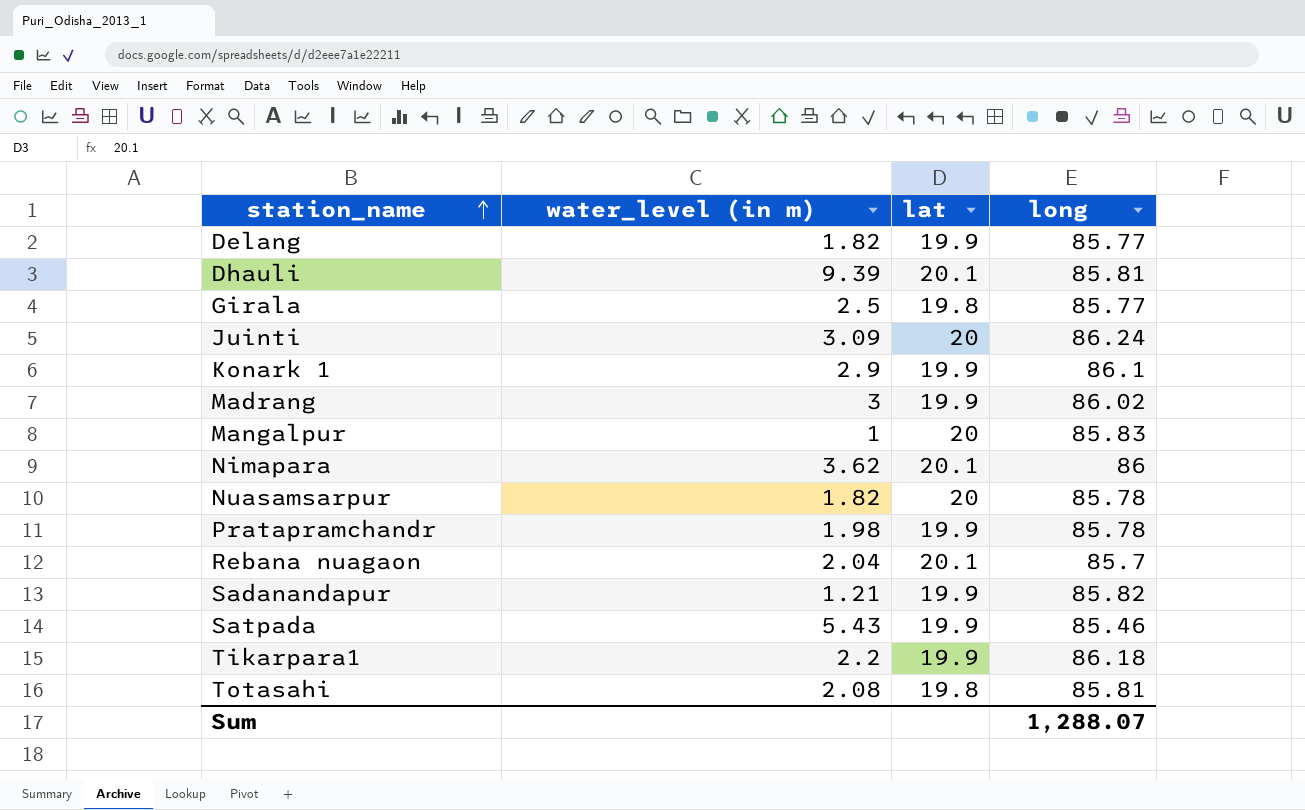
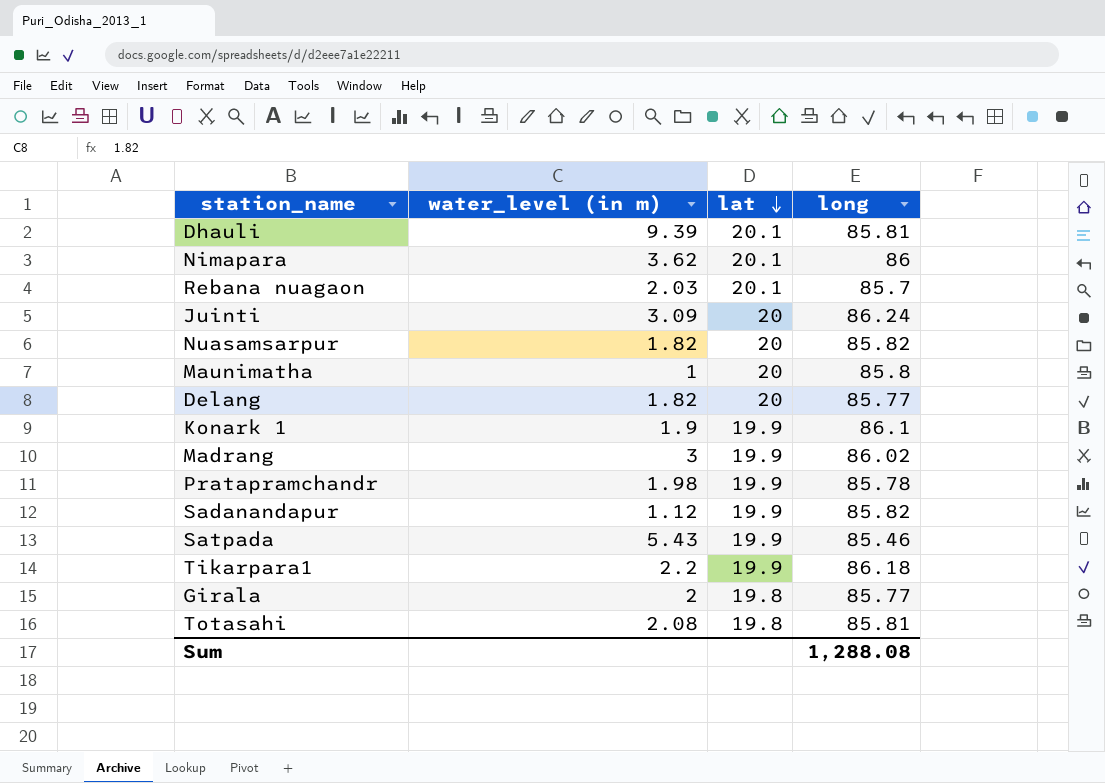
row order: station_name ascending -> lat descending
row Mangalpur: 1 | 20 | 85.83 -> none
Rebana nuagaon | water_level (in m): 2.04 -> 2.03
Nuasamsarpur | long: 85.78 -> 85.82
row Maunimatha: none -> 1 | 20 | 85.8
Delang | lat: 19.9 -> 20
Konark 1 | water_level (in m): 2.9 -> 1.9
Sadanandapur | water_level (in m): 1.21 -> 1.12
Girala | water_level (in m): 2.5 -> 2
Sum | long: 1,288.07 -> 1,288.08

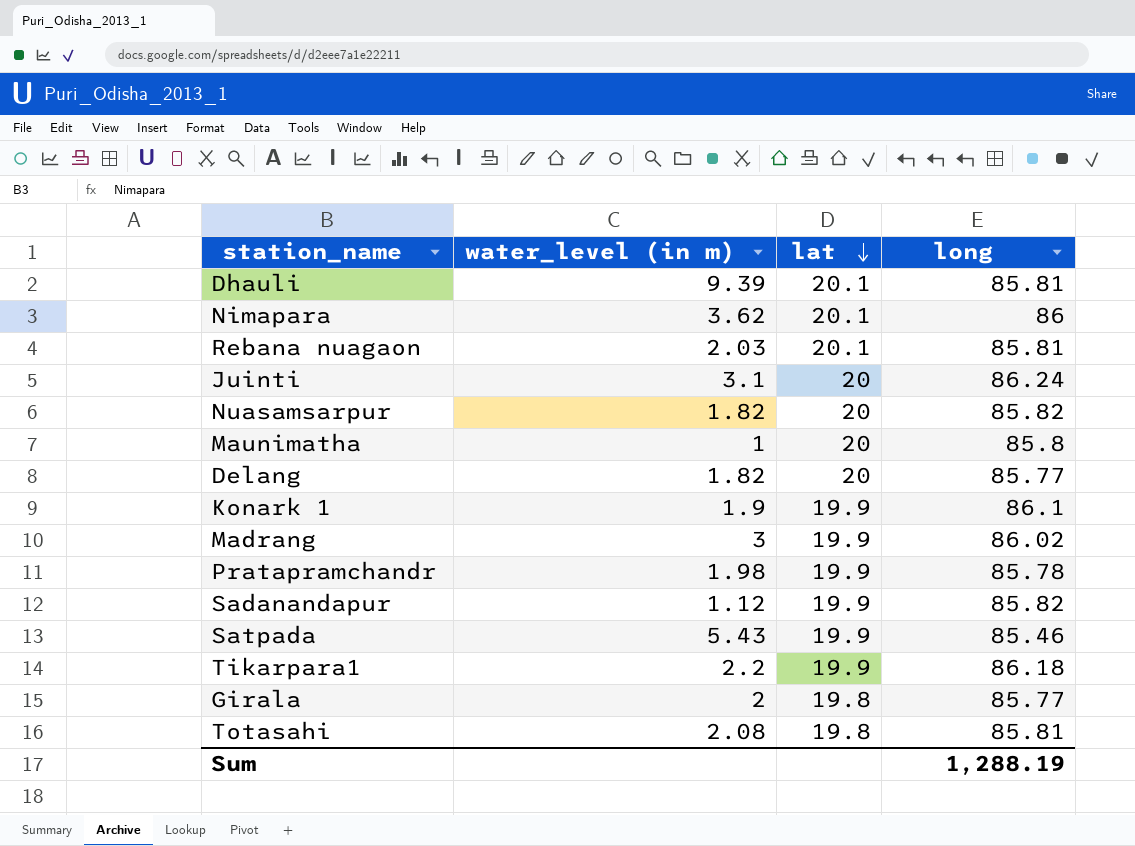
Rebana nuagaon | long: 85.7 -> 85.81
Juinti | water_level (in m): 3.09 -> 3.1
Sum | long: 1,288.08 -> 1,288.19

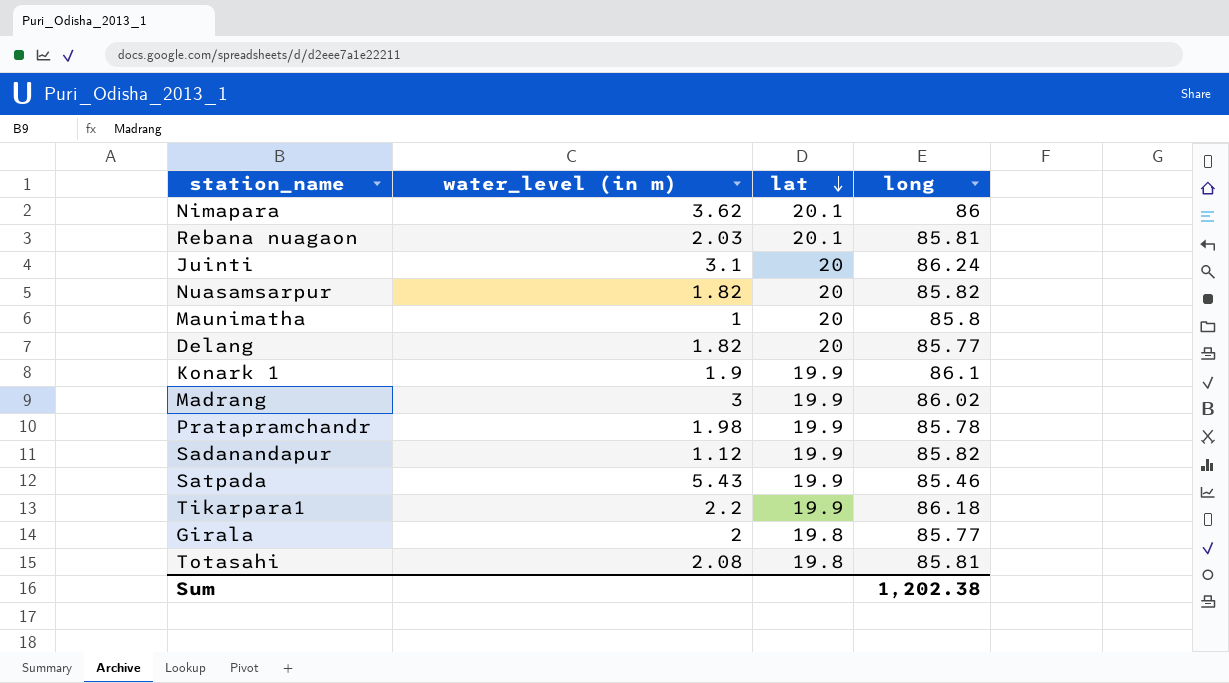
row Dhauli: 9.39 | 20.1 | 85.81 -> none
Sum | long: 1,288.19 -> 1,202.38

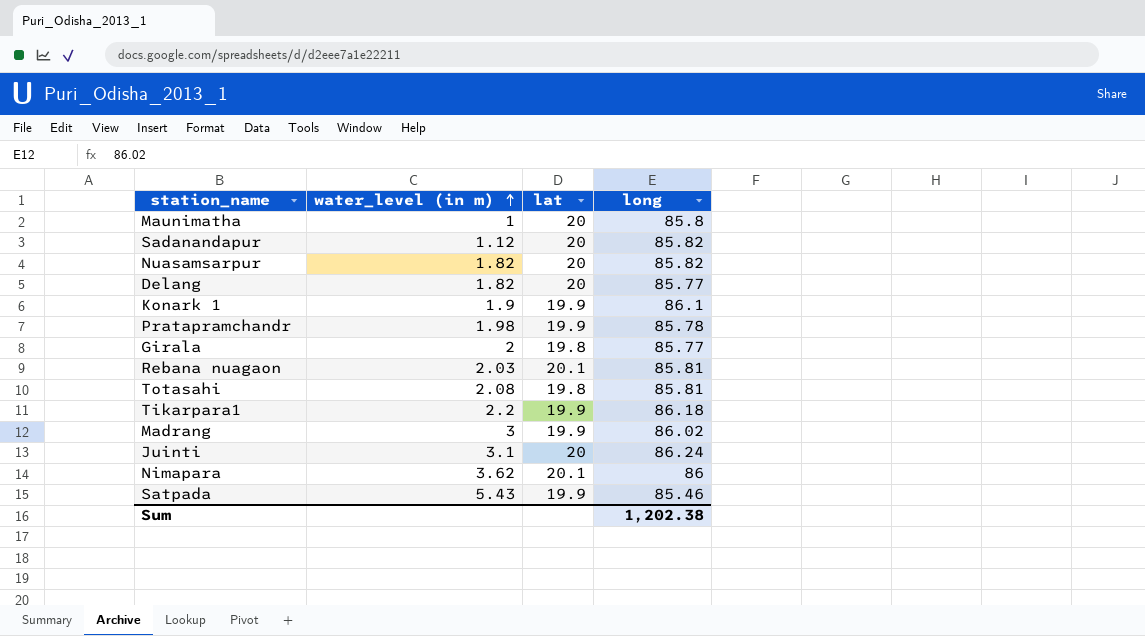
row order: lat descending -> water_level (in m) ascending
Sadanandapur | lat: 19.9 -> 20

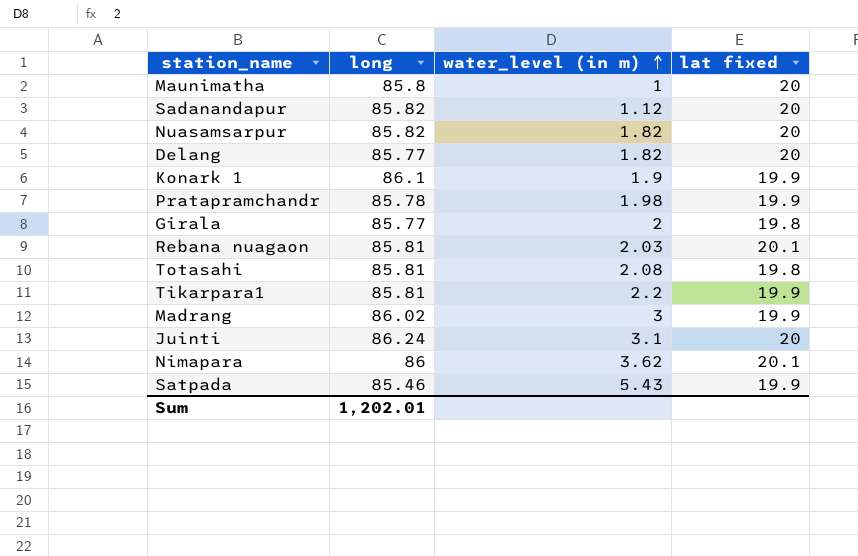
column long | position: 4 -> 2
column name: lat -> lat fixed
Tikarpara1 | long: 86.18 -> 85.81
Sum | long: 1,202.38 -> 1,202.01

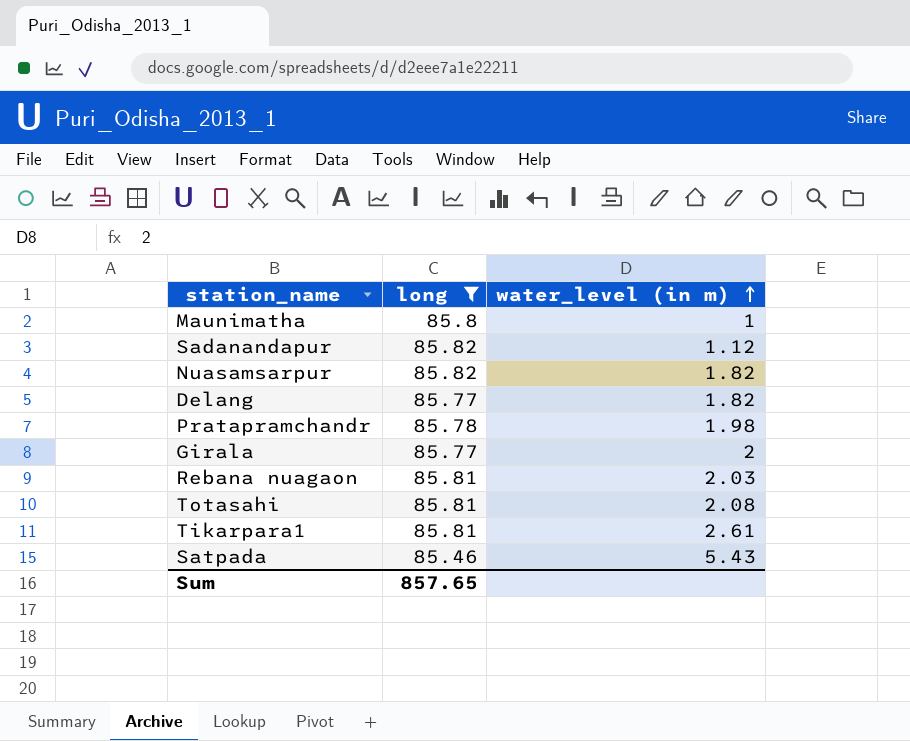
filter: none -> long <= 85.82
column lat fixed | position: 4 -> none
Tikarpara1 | water_level (in m): 2.2 -> 2.61
Sum | long: 1,202.01 -> 857.65

